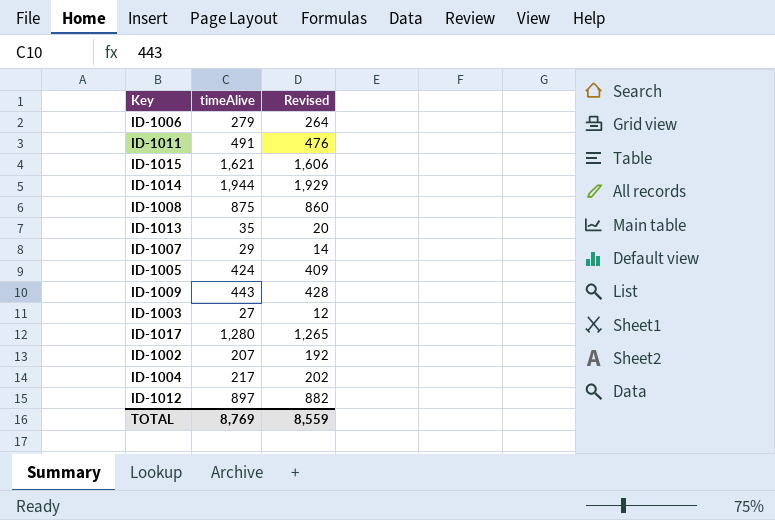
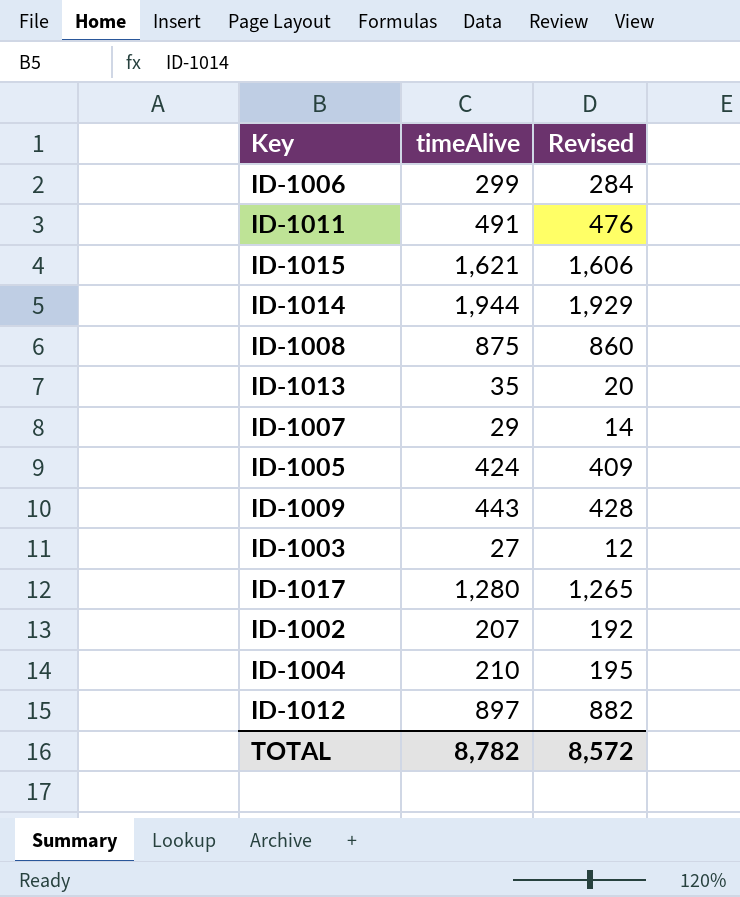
ID-1006 | timeAlive: 279 -> 299
ID-1006 | Revised: 264 -> 284
ID-1004 | timeAlive: 217 -> 210
ID-1004 | Revised: 202 -> 195
TOTAL | timeAlive: 8,769 -> 8,782
TOTAL | Revised: 8,559 -> 8,572

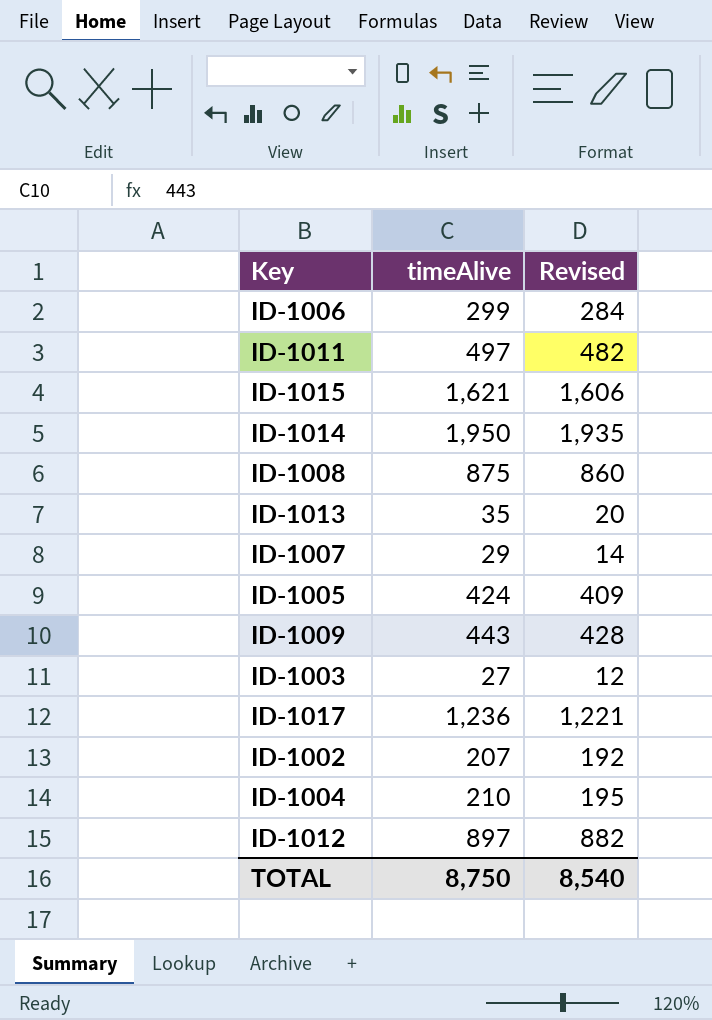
ID-1011 | timeAlive: 491 -> 497
ID-1011 | Revised: 476 -> 482
ID-1014 | timeAlive: 1,944 -> 1,950
ID-1014 | Revised: 1,929 -> 1,935
ID-1017 | timeAlive: 1,280 -> 1,236
ID-1017 | Revised: 1,265 -> 1,221
TOTAL | timeAlive: 8,782 -> 8,750
TOTAL | Revised: 8,572 -> 8,540

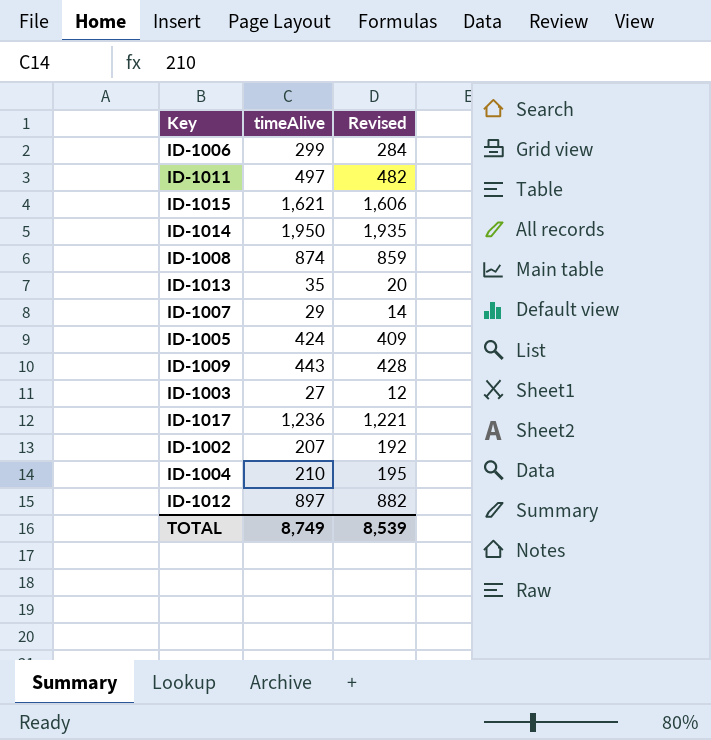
ID-1008 | timeAlive: 875 -> 874
ID-1008 | Revised: 860 -> 859
TOTAL | timeAlive: 8,750 -> 8,749
TOTAL | Revised: 8,540 -> 8,539

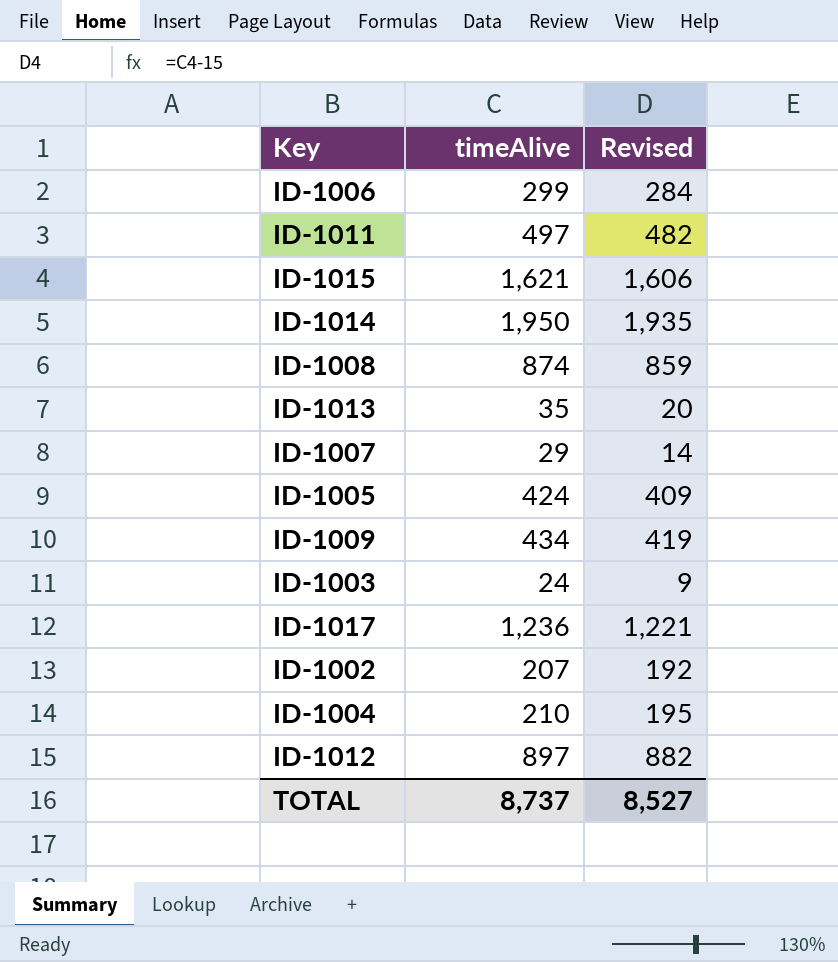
ID-1009 | timeAlive: 443 -> 434
ID-1009 | Revised: 428 -> 419
ID-1003 | timeAlive: 27 -> 24
ID-1003 | Revised: 12 -> 9
TOTAL | timeAlive: 8,749 -> 8,737
TOTAL | Revised: 8,539 -> 8,527

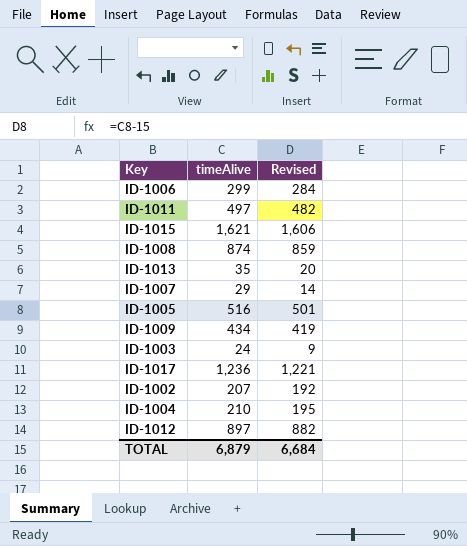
row ID-1014: 1,950 | 1,935 -> none
ID-1005 | timeAlive: 424 -> 516
ID-1005 | Revised: 409 -> 501
TOTAL | timeAlive: 8,737 -> 6,879
TOTAL | Revised: 8,527 -> 6,684

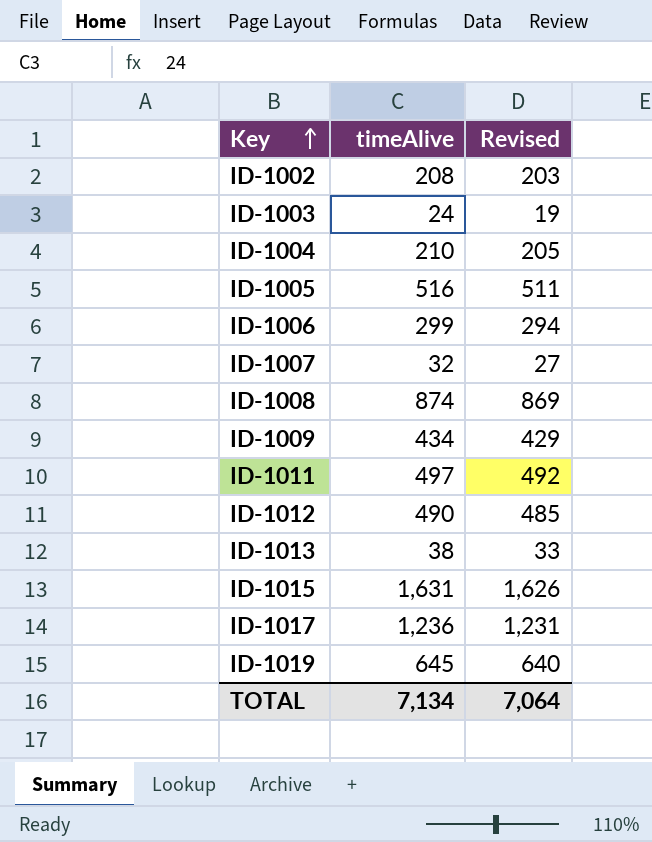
row order: none -> Key ascending
column Revised | formula: [timeAlive] - 15 -> [timeAlive] - 5
ID-1002 | timeAlive: 207 -> 208
ID-1007 | timeAlive: 29 -> 32
ID-1012 | timeAlive: 897 -> 490
ID-1013 | timeAlive: 35 -> 38
ID-1015 | timeAlive: 1,621 -> 1,631
row ID-1019: none -> 645 | 640
TOTAL | timeAlive: 6,879 -> 7,134
TOTAL | Revised: 6,684 -> 7,064

